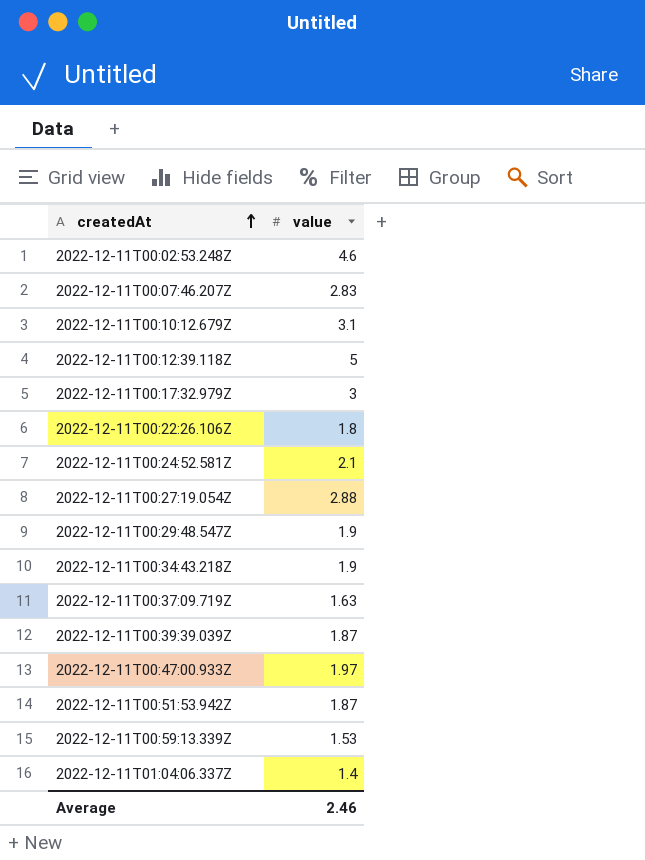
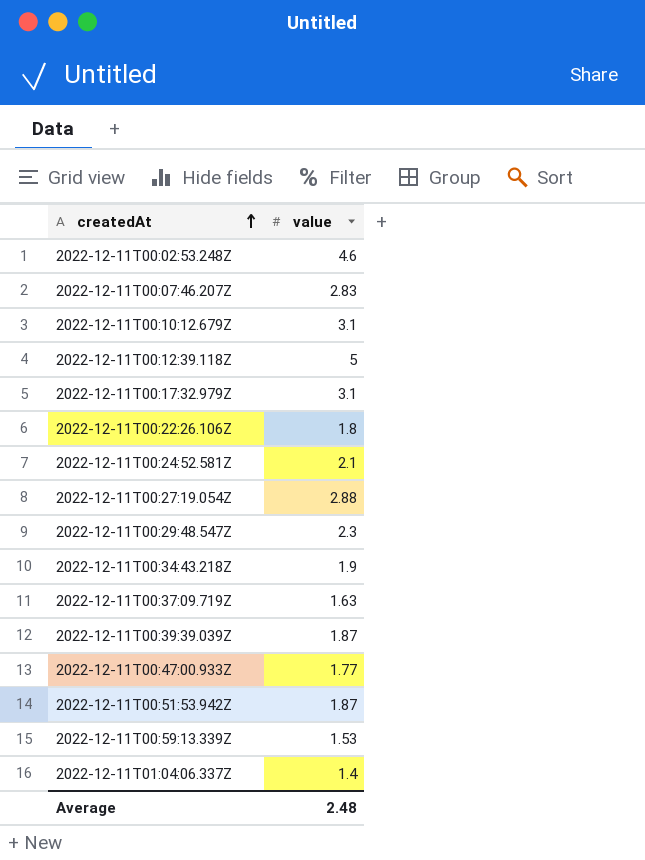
2022-12-11T00:17:32.979Z | value: 3 -> 3.1
2022-12-11T00:29:48.547Z | value: 1.9 -> 2.3
2022-12-11T00:47:00.933Z | value: 1.97 -> 1.77
Average | value: 2.46 -> 2.48

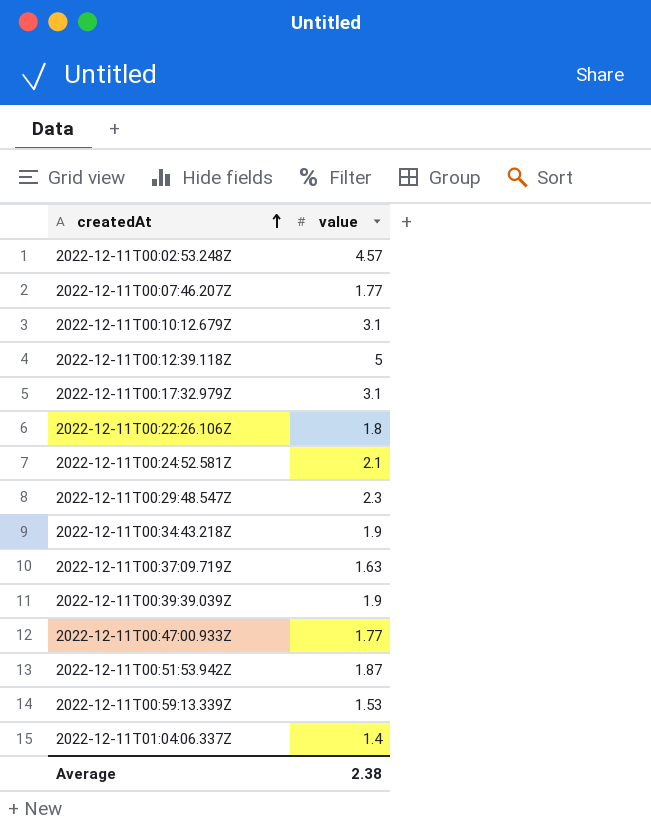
row 2022-12-11T00:27:19.054Z: 2.88 -> none
2022-12-11T00:02:53.248Z | value: 4.6 -> 4.57
2022-12-11T00:07:46.207Z | value: 2.83 -> 1.77
2022-12-11T00:39:39.039Z | value: 1.87 -> 1.9
Average | value: 2.48 -> 2.38

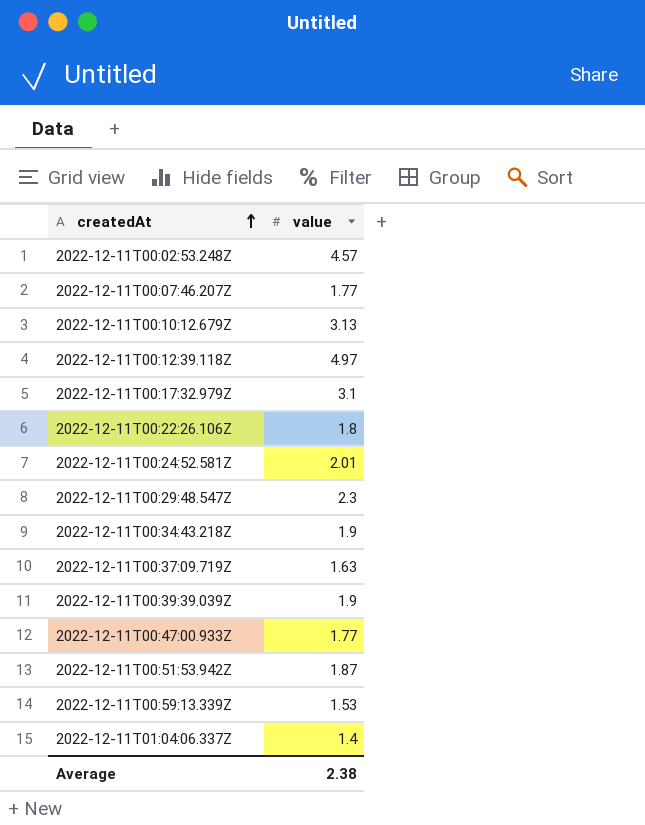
2022-12-11T00:10:12.679Z | value: 3.1 -> 3.13
2022-12-11T00:12:39.118Z | value: 5 -> 4.97
2022-12-11T00:24:52.581Z | value: 2.1 -> 2.01

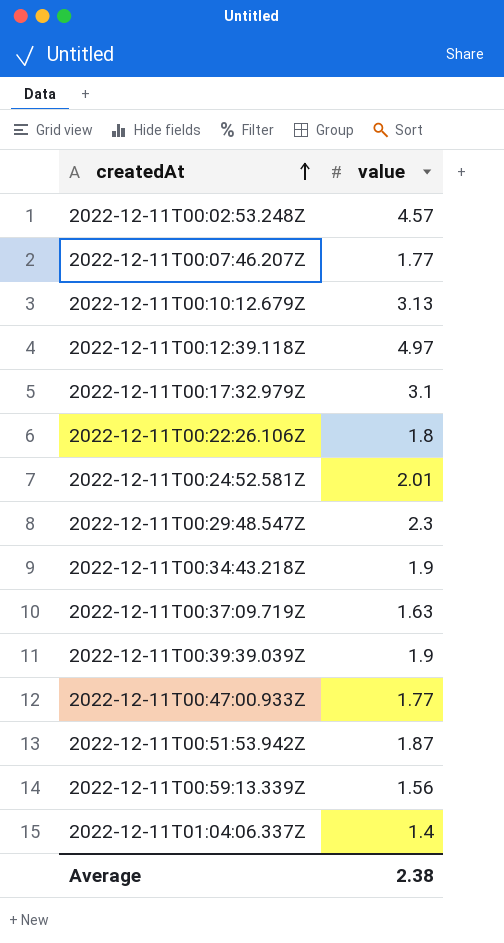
2022-12-11T00:59:13.339Z | value: 1.53 -> 1.56

